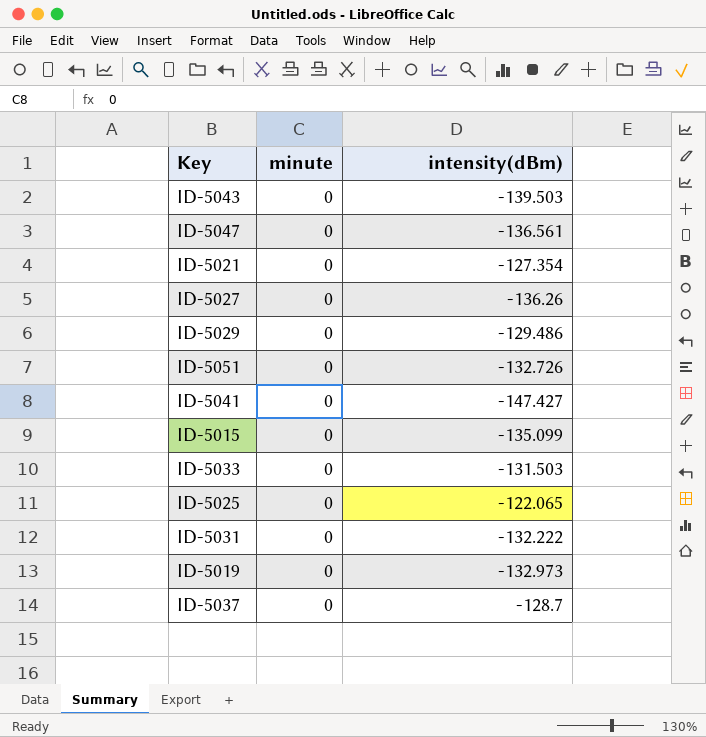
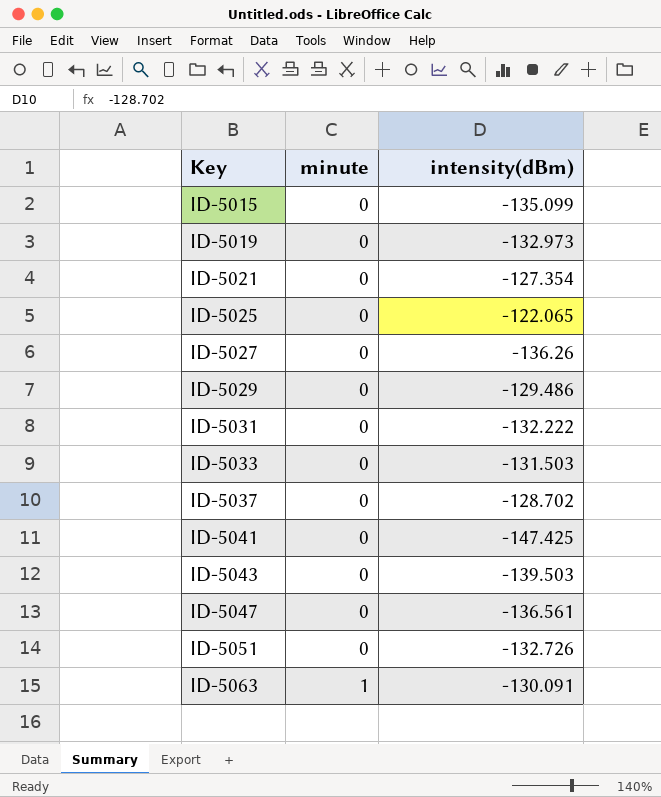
row order: none -> Key ascending
ID-5037 | intensity(dBm): -128.7 -> -128.702
ID-5041 | intensity(dBm): -147.427 -> -147.425
row ID-5063: none -> 1 | -130.091

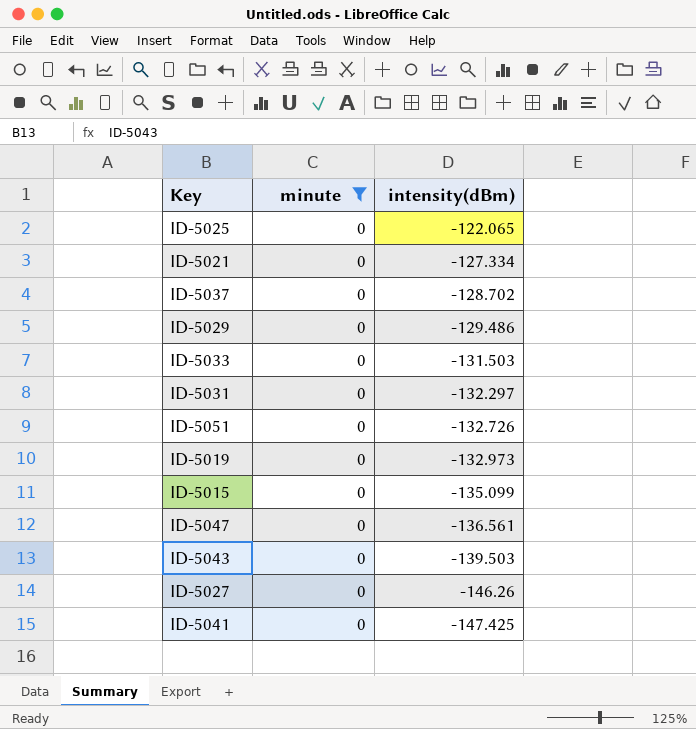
filter: none -> minute = 0
row order: Key ascending -> intensity(dBm) descending
ID-5021 | intensity(dBm): -127.354 -> -127.334
ID-5031 | intensity(dBm): -132.222 -> -132.297
ID-5027 | intensity(dBm): -136.26 -> -146.26

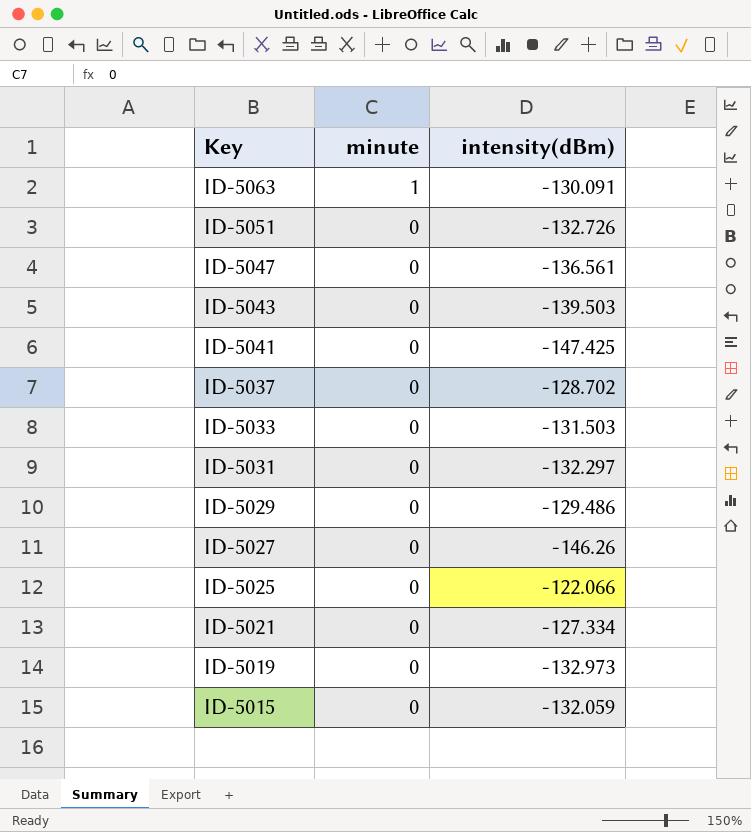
filter: minute = 0 -> none
row order: intensity(dBm) descending -> Key descending
ID-5025 | intensity(dBm): -122.065 -> -122.066
ID-5015 | intensity(dBm): -135.099 -> -132.059

